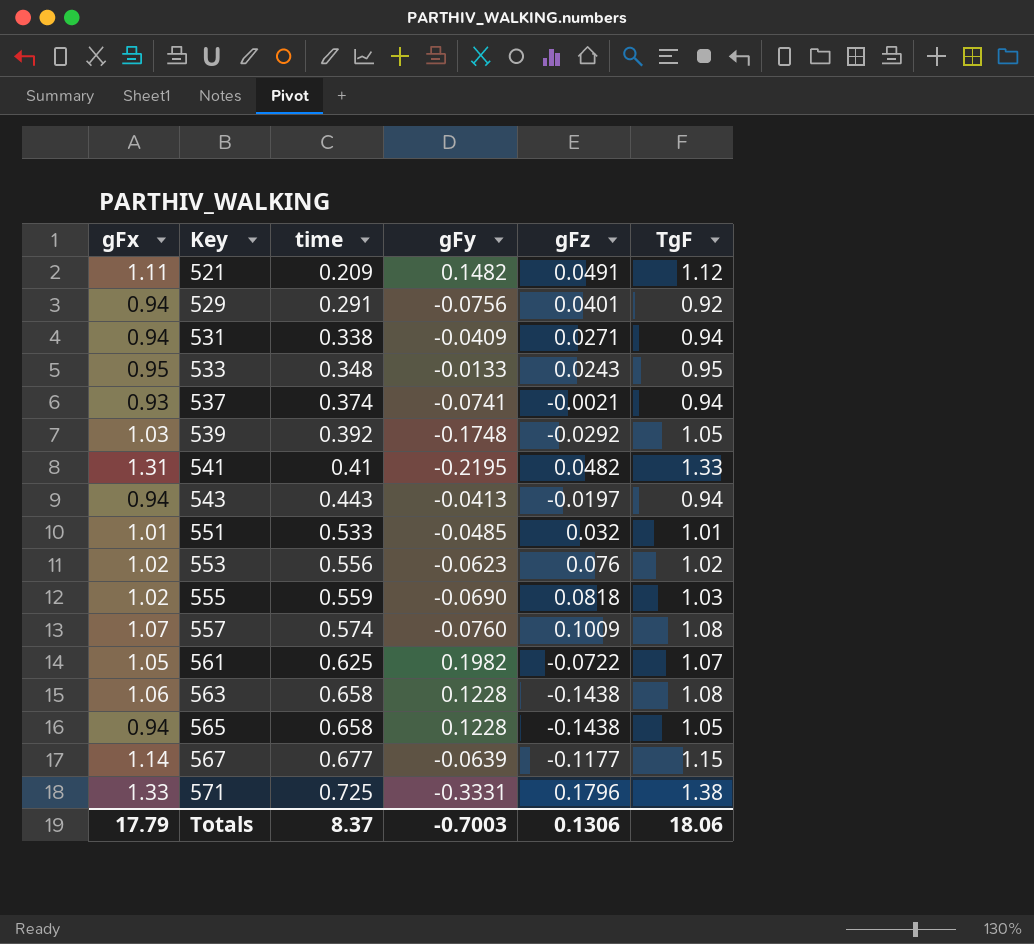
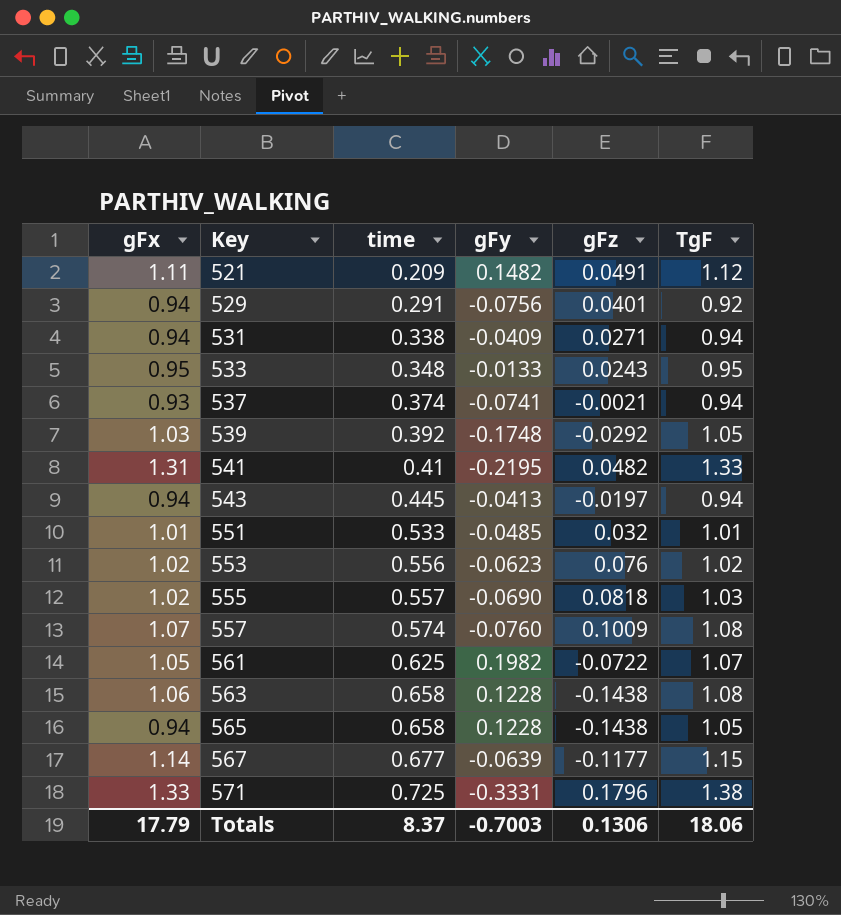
543 | time: 0.443 -> 0.445
555 | time: 0.559 -> 0.557

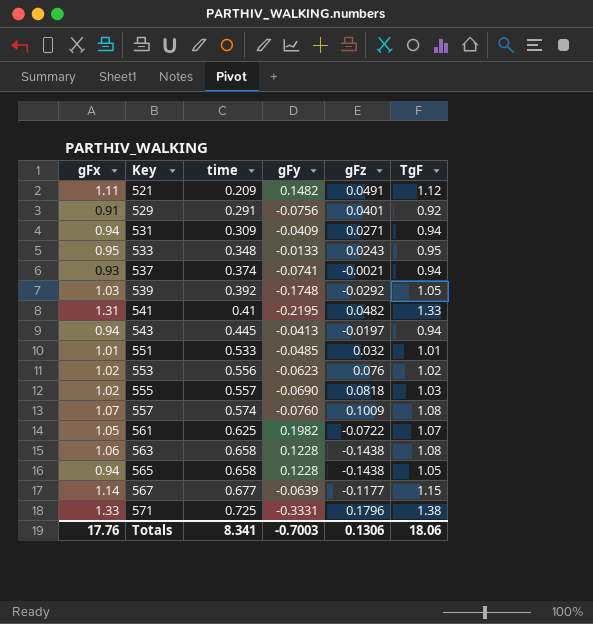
529 | gFx: 0.94 -> 0.91
531 | time: 0.338 -> 0.309
Totals | gFx: 17.79 -> 17.76
Totals | time: 8.37 -> 8.341

